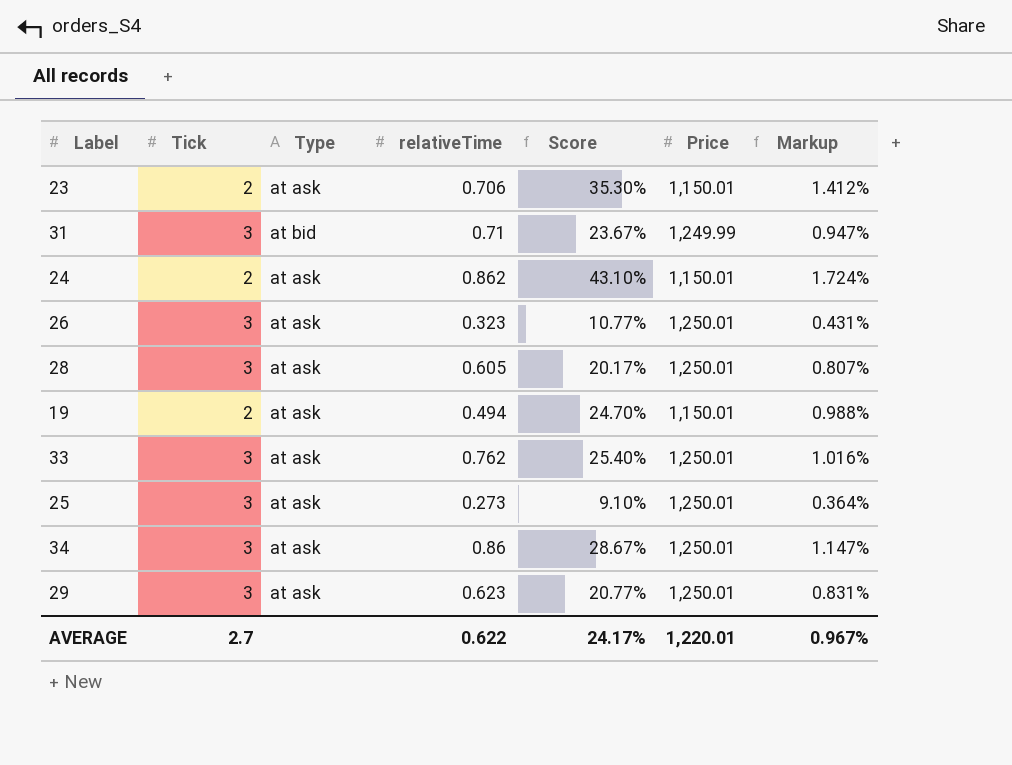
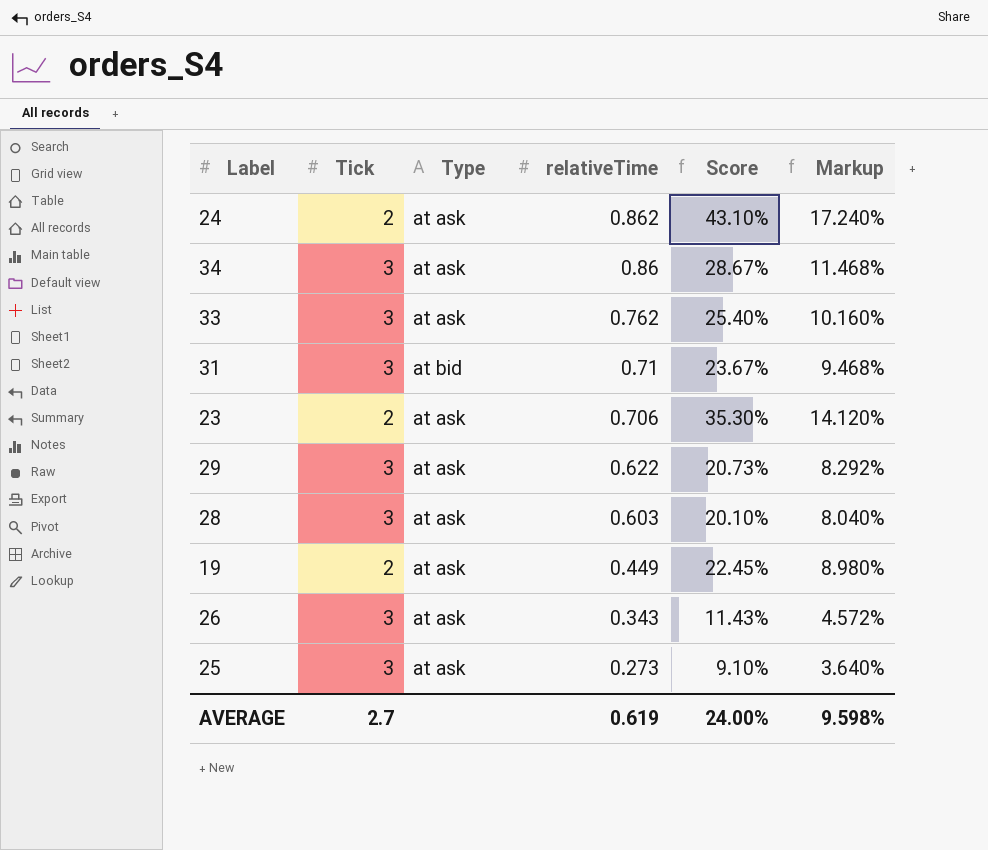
row order: none -> relativeTime descending
column Price | position: 6 -> none
column Markup | formula: [Score] * 0.04 -> [Score] * 0.4
29 | relativeTime: 0.623 -> 0.622
29 | Score: 20.77% -> 20.73%
28 | relativeTime: 0.605 -> 0.603
28 | Score: 20.17% -> 20.10%
19 | relativeTime: 0.494 -> 0.449
19 | Score: 24.70% -> 22.45%
26 | relativeTime: 0.323 -> 0.343
26 | Score: 10.77% -> 11.43%
AVERAGE | relativeTime: 0.622 -> 0.619
AVERAGE | Score: 24.17% -> 24.00%
AVERAGE | Markup: 0.967% -> 9.598%

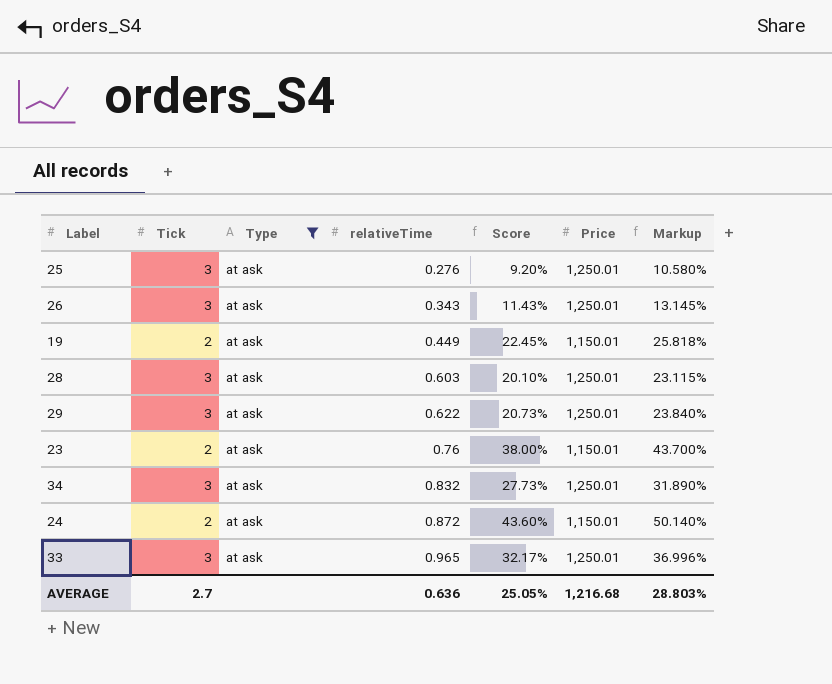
filter: none -> Type = at ask
row order: relativeTime descending -> relativeTime ascending
column Price | position: none -> 6
column Markup | formula: [Score] * 0.4 -> [Score] * 1.15
25 | relativeTime: 0.273 -> 0.276
25 | Score: 9.10% -> 9.20%
23 | relativeTime: 0.706 -> 0.76
23 | Score: 35.30% -> 38.00%
34 | relativeTime: 0.86 -> 0.832
34 | Score: 28.67% -> 27.73%
24 | relativeTime: 0.862 -> 0.872
24 | Score: 43.10% -> 43.60%
33 | relativeTime: 0.762 -> 0.965
33 | Score: 25.40% -> 32.17%
AVERAGE | relativeTime: 0.619 -> 0.636
AVERAGE | Score: 24.00% -> 25.05%
AVERAGE | Markup: 9.598% -> 28.803%

